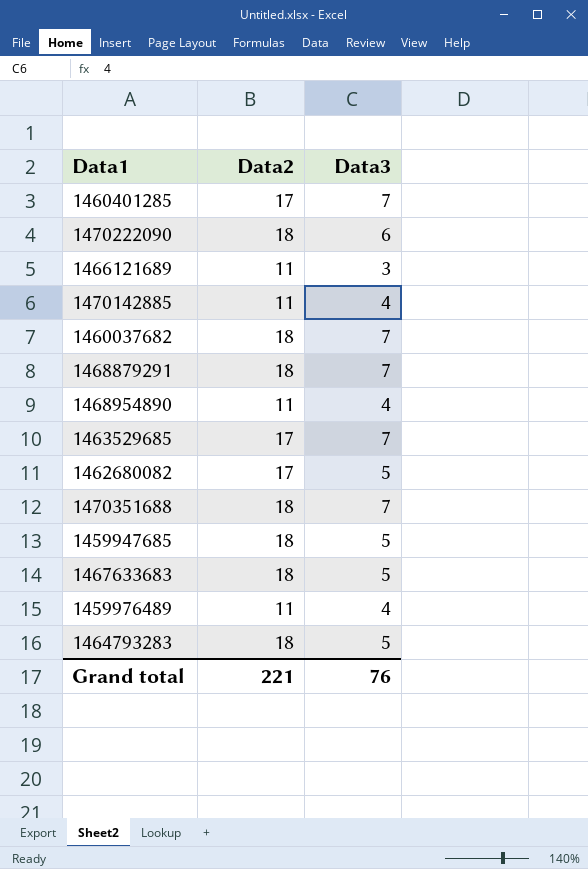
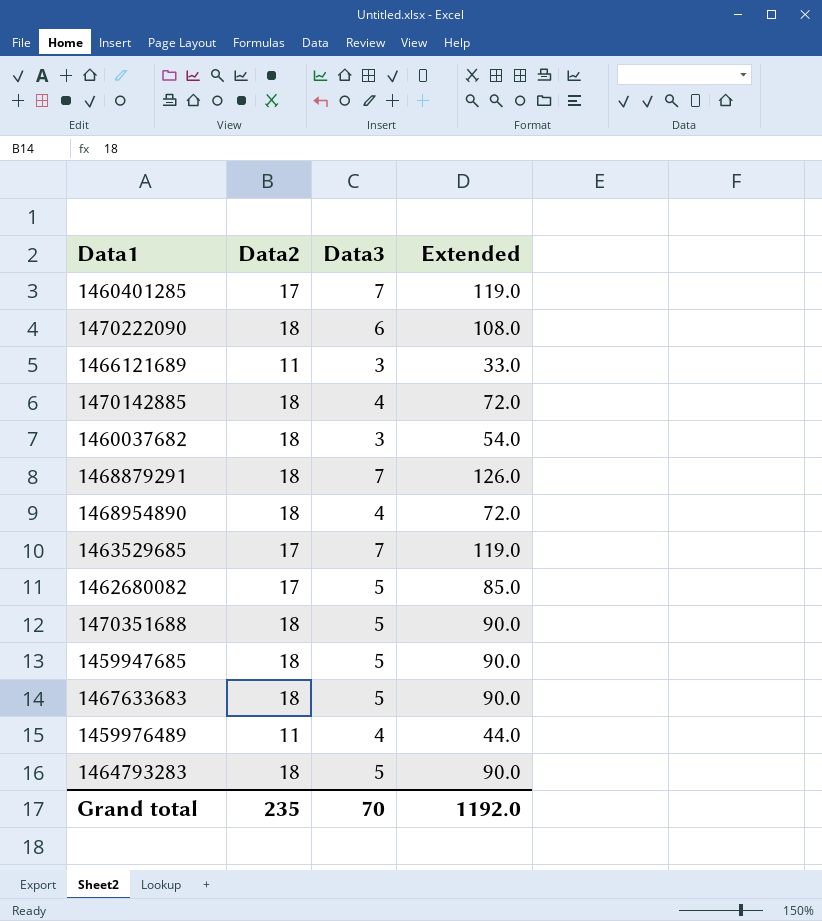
column Extended | formula: none -> [Data2] * [Data3]
1470142885 | Data2: 11 -> 18
1460037682 | Data3: 7 -> 3
1468954890 | Data2: 11 -> 18
1470351688 | Data3: 7 -> 5
Grand total | Data2: 221 -> 235
Grand total | Data3: 76 -> 70

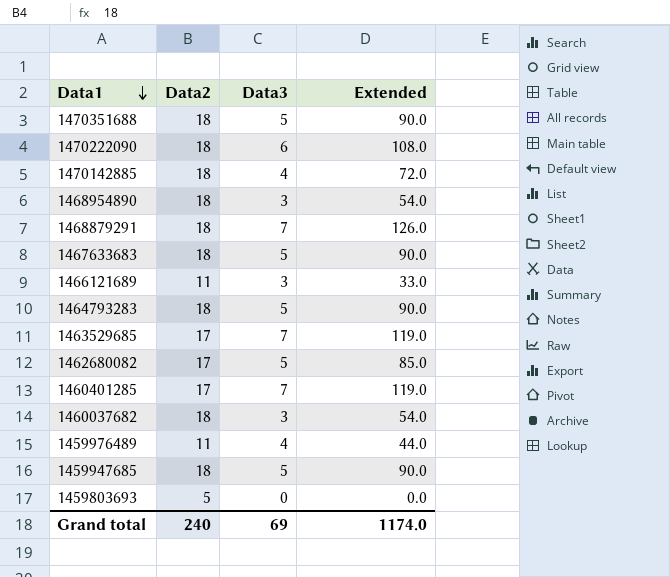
row order: none -> Data1 descending
1468954890 | Data3: 4 -> 3
1468954890 | Extended: 72.0 -> 54.0
row 1459803693: none -> 5 | 0 | 0.0
Grand total | Data2: 235 -> 240
Grand total | Data3: 70 -> 69
Grand total | Extended: 1192.0 -> 1174.0

